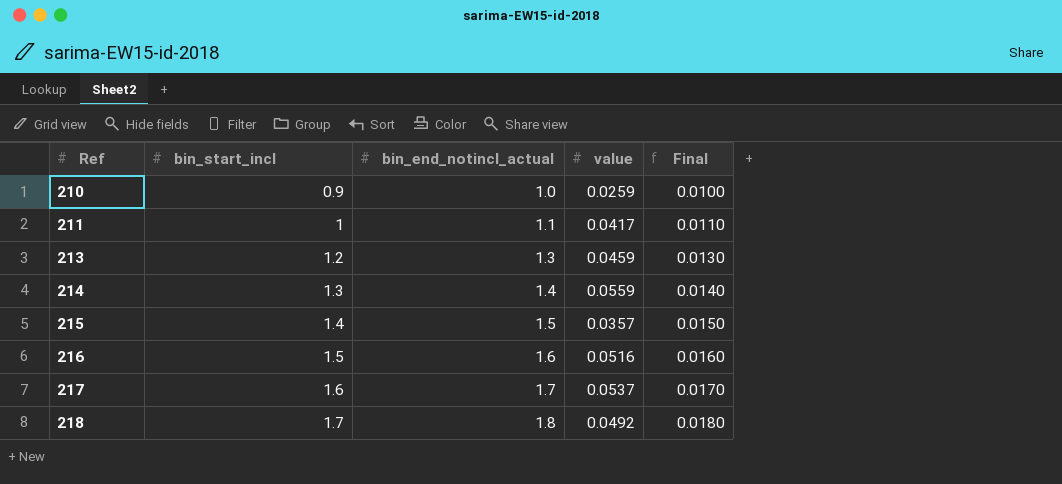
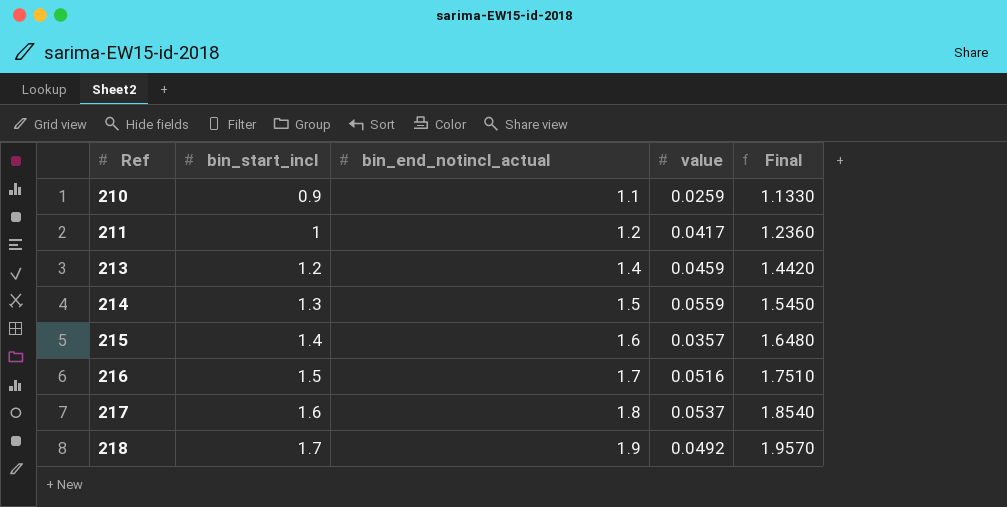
column Final | formula: [bin_end_notincl_actual] * 0.01 -> [bin_end_notincl_actual] * 1.03
210 | bin_end_notincl_actual: 1.0 -> 1.1
211 | bin_end_notincl_actual: 1.1 -> 1.2
213 | bin_end_notincl_actual: 1.3 -> 1.4
214 | bin_end_notincl_actual: 1.4 -> 1.5
215 | bin_end_notincl_actual: 1.5 -> 1.6
216 | bin_end_notincl_actual: 1.6 -> 1.7
217 | bin_end_notincl_actual: 1.7 -> 1.8
218 | bin_end_notincl_actual: 1.8 -> 1.9

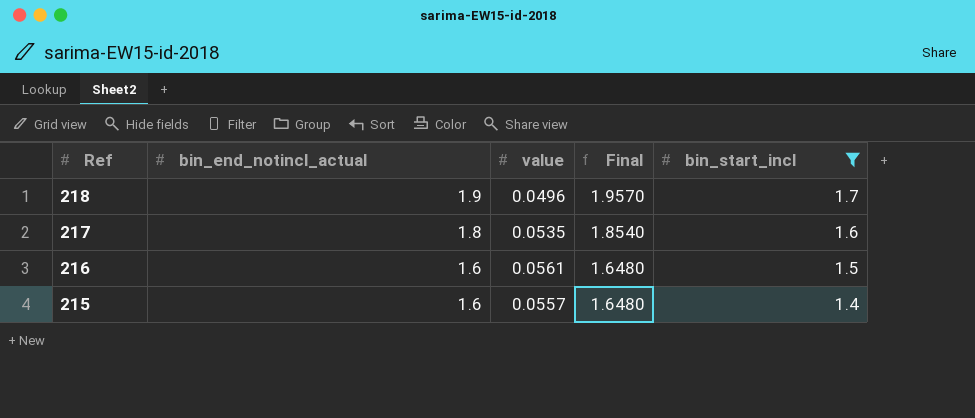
filter: none -> bin_start_incl >= 1.4
row order: Ref ascending -> Ref descending
column bin_start_incl | position: 2 -> 5
218 | value: 0.0492 -> 0.0496
217 | value: 0.0537 -> 0.0535
216 | bin_end_notincl_actual: 1.7 -> 1.6
216 | value: 0.0516 -> 0.0561
216 | Final: 1.7510 -> 1.6480
215 | value: 0.0357 -> 0.0557

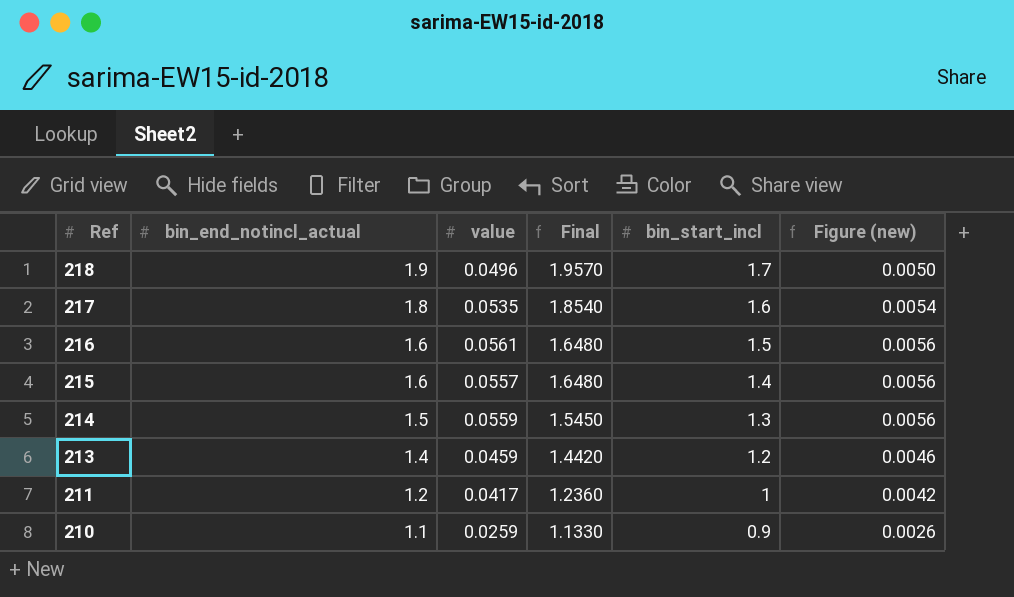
filter: bin_start_incl >= 1.4 -> none
column Figure (new) | formula: none -> [value] * 0.1

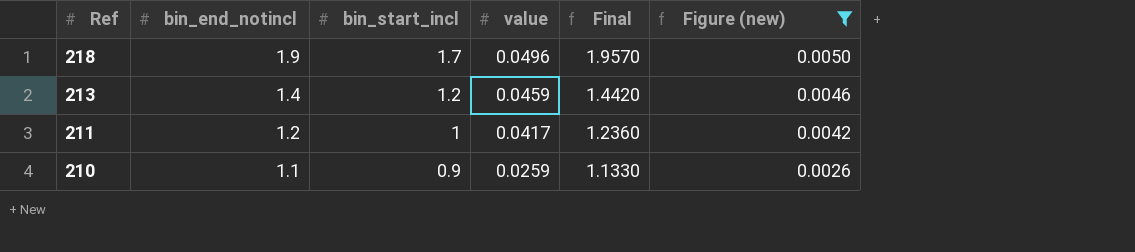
filter: none -> Figure (new) <= 0.0050
column name: bin_end_notincl_actual -> bin_end_notincl
column bin_start_incl | position: 5 -> 3

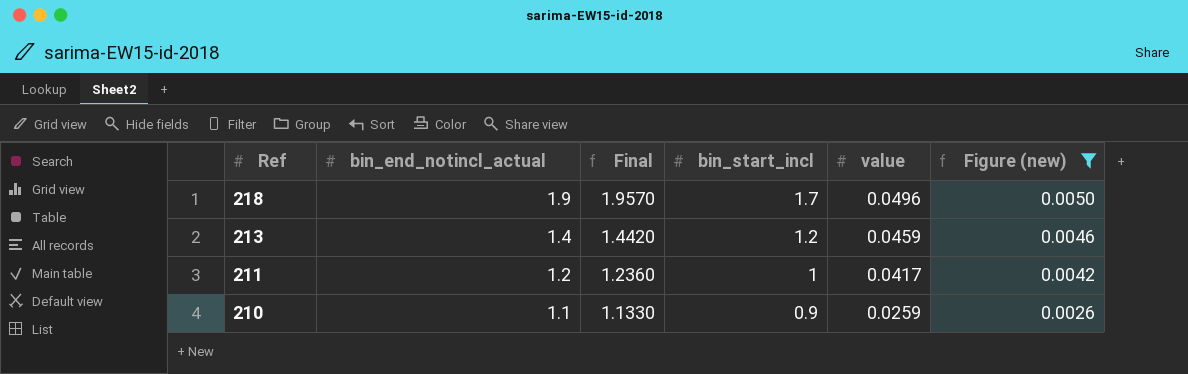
column name: bin_end_notincl -> bin_end_notincl_actual
column Final | position: 5 -> 3

